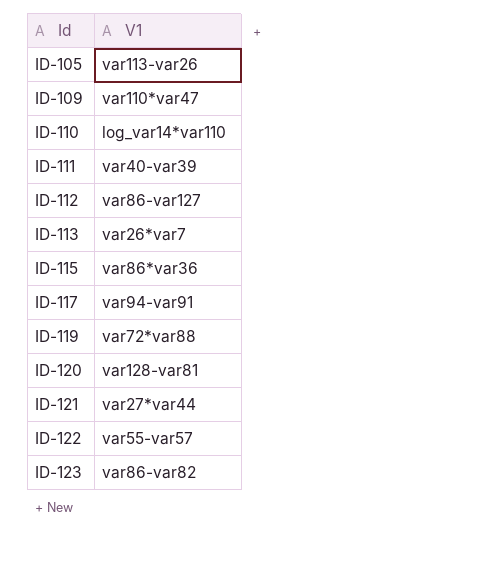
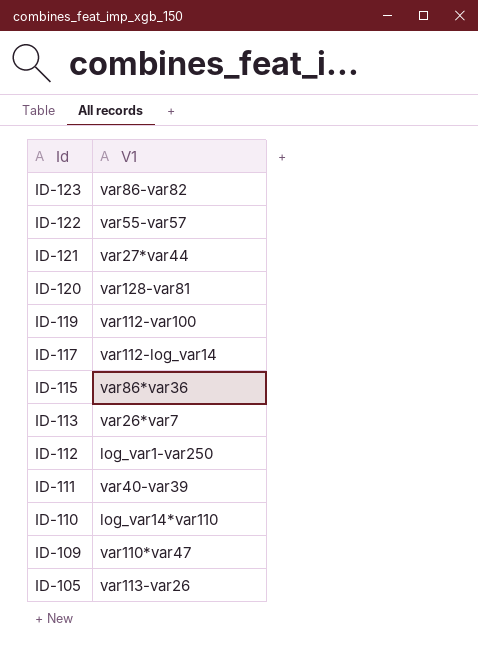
row order: Id ascending -> Id descending
ID-119 | V1: var72*var88 -> var112-var100
ID-117 | V1: var94-var91 -> var112-log_var14
ID-112 | V1: var86-var127 -> log_var1-var250

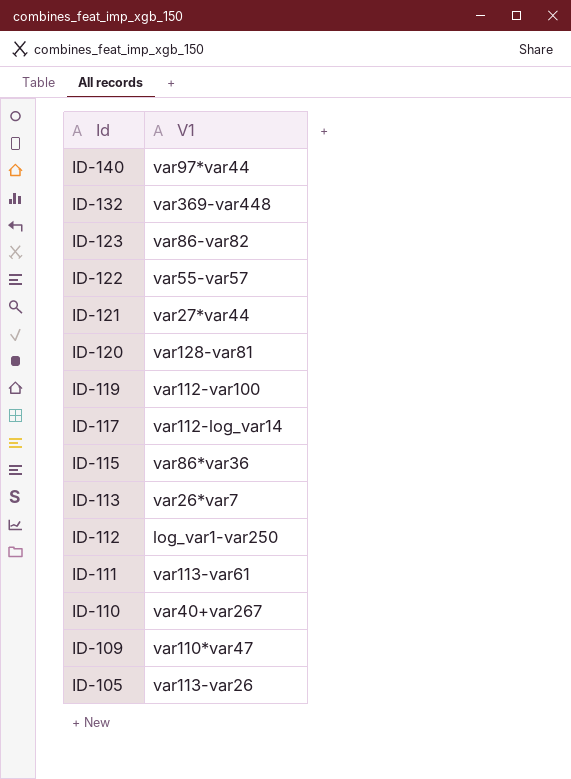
row ID-140: none -> var97*var44
row ID-132: none -> var369-var448
ID-111 | V1: var40-var39 -> var113-var61
ID-110 | V1: log_var14*var110 -> var40+var267

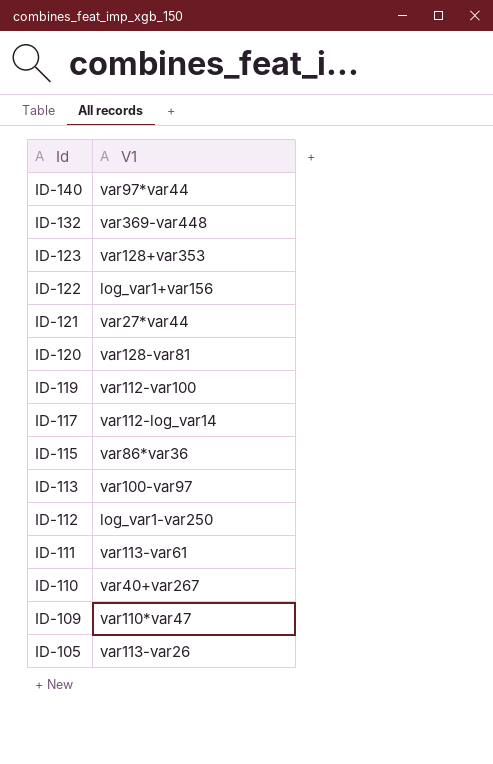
ID-123 | V1: var86-var82 -> var128+var353
ID-122 | V1: var55-var57 -> log_var1+var156
ID-113 | V1: var26*var7 -> var100-var97

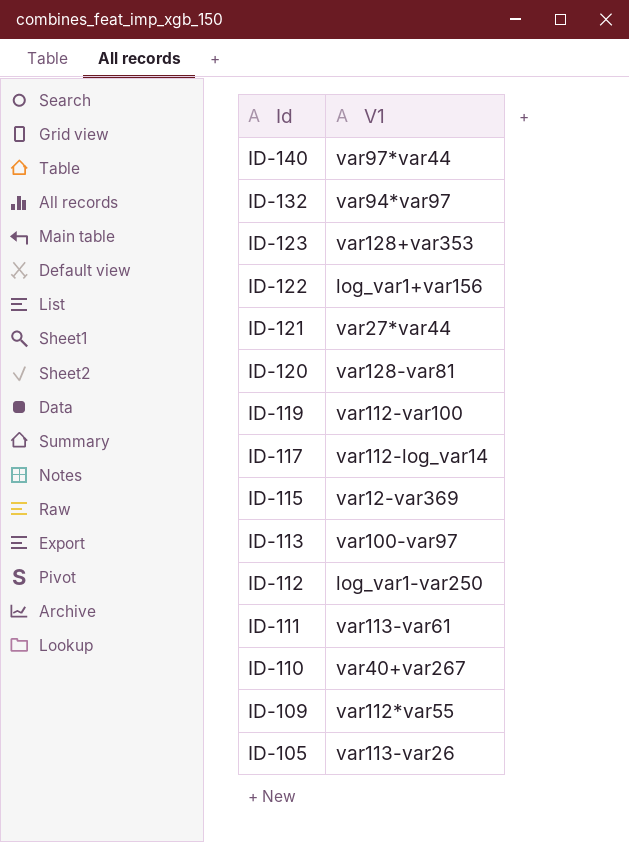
ID-132 | V1: var369-var448 -> var94*var97
ID-115 | V1: var86*var36 -> var12-var369
ID-109 | V1: var110*var47 -> var112*var55

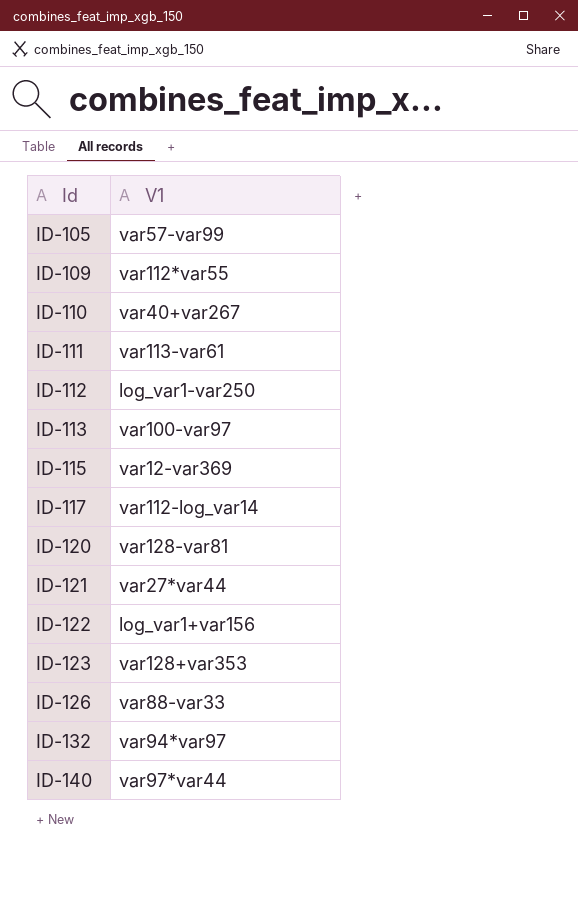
row order: Id descending -> Id ascending
row ID-119: var112-var100 -> none
ID-105 | V1: var113-var26 -> var57-var99
row ID-126: none -> var88-var33

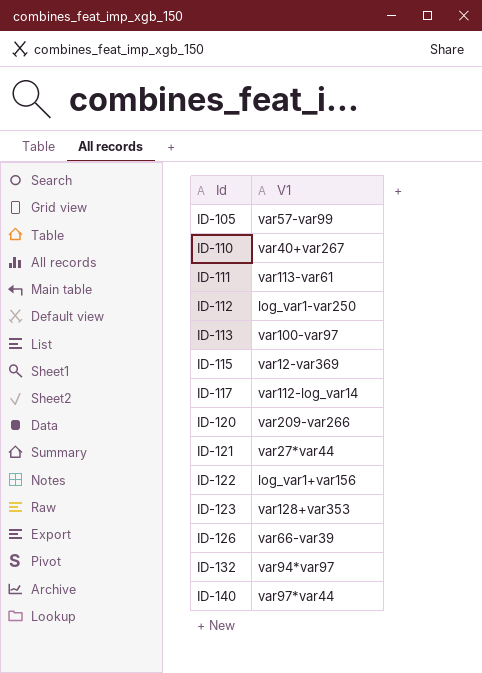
row ID-109: var112*var55 -> none
ID-120 | V1: var128-var81 -> var209-var266
ID-126 | V1: var88-var33 -> var66-var39

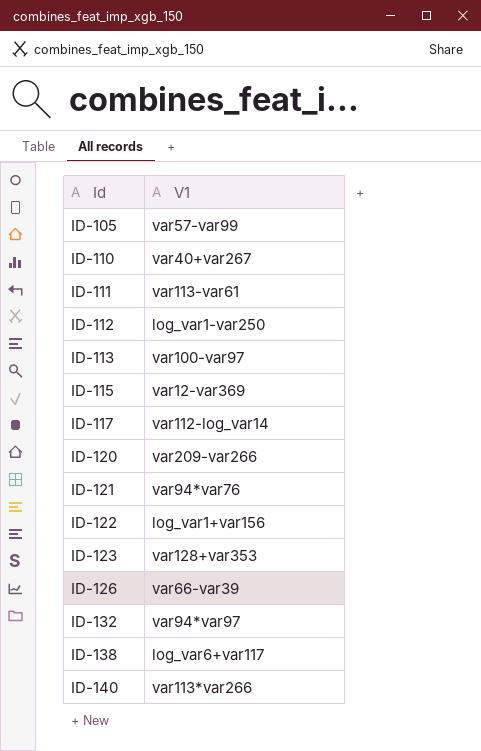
ID-121 | V1: var27*var44 -> var94*var76
row ID-138: none -> log_var6+var117
ID-140 | V1: var97*var44 -> var113*var266

